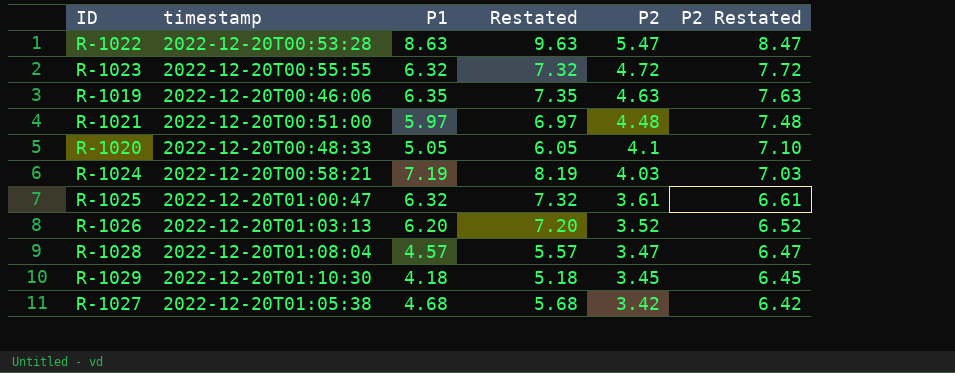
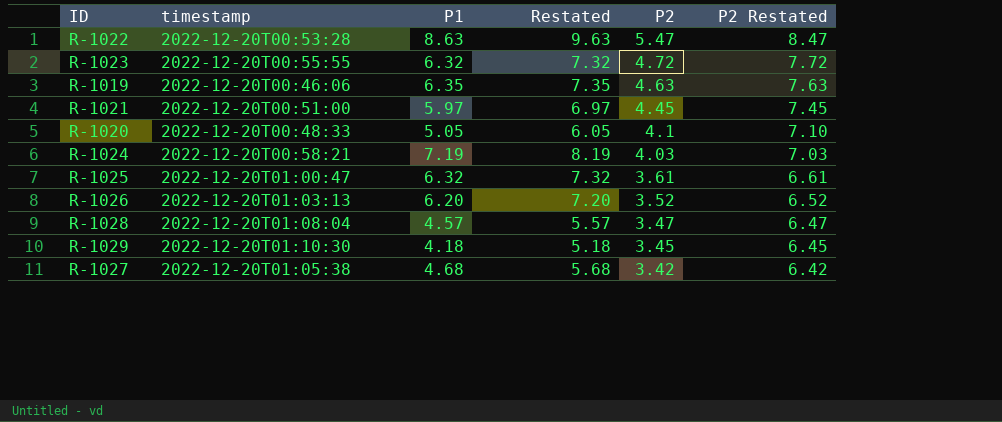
R-1021 | P2: 4.48 -> 4.45
R-1021 | P2 Restated: 7.48 -> 7.45

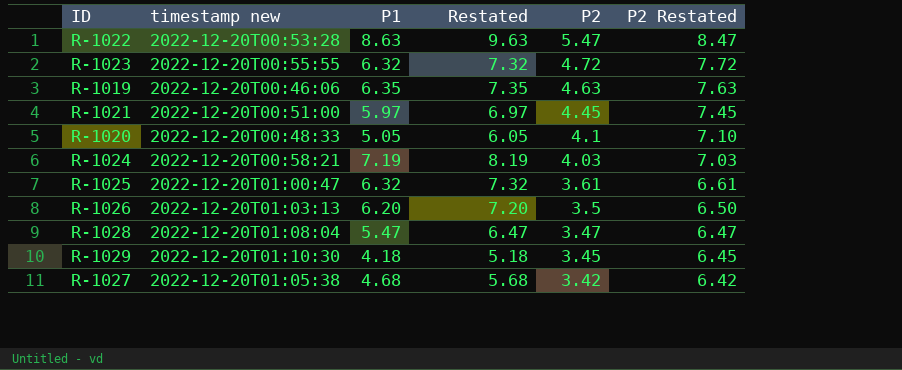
column name: timestamp -> timestamp new
R-1026 | P2: 3.52 -> 3.5
R-1026 | P2 Restated: 6.52 -> 6.50
R-1028 | P1: 4.57 -> 5.47
R-1028 | Restated: 5.57 -> 6.47

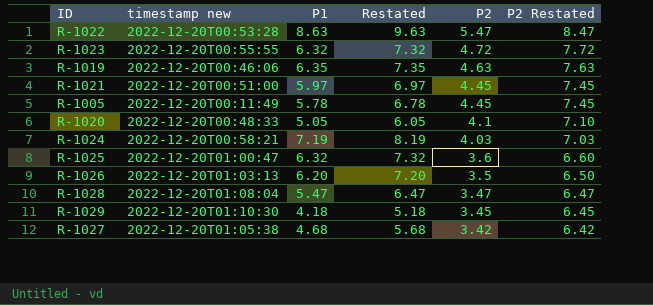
row R-1005: none -> 2022-12-20T00:11:49 | 5.78 | 6.78 | 4.45 | 7.45
R-1025 | P2: 3.61 -> 3.6
R-1025 | P2 Restated: 6.61 -> 6.60

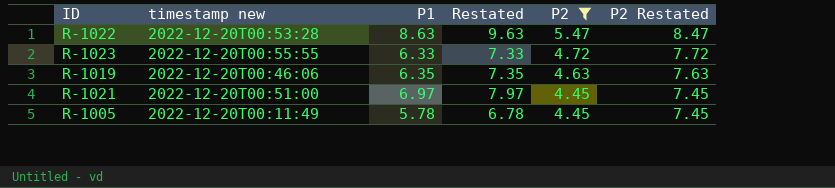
filter: none -> P2 >= 4.45
R-1023 | P1: 6.32 -> 6.33
R-1023 | Restated: 7.32 -> 7.33
R-1021 | P1: 5.97 -> 6.97
R-1021 | Restated: 6.97 -> 7.97

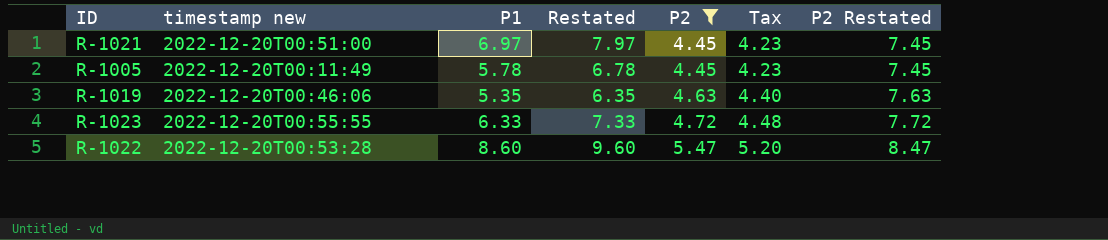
row order: P2 descending -> P2 ascending
column Tax | formula: none -> [P2] * 0.95
R-1019 | P1: 6.35 -> 5.35
R-1019 | Restated: 7.35 -> 6.35
R-1022 | P1: 8.63 -> 8.60
R-1022 | Restated: 9.63 -> 9.60

